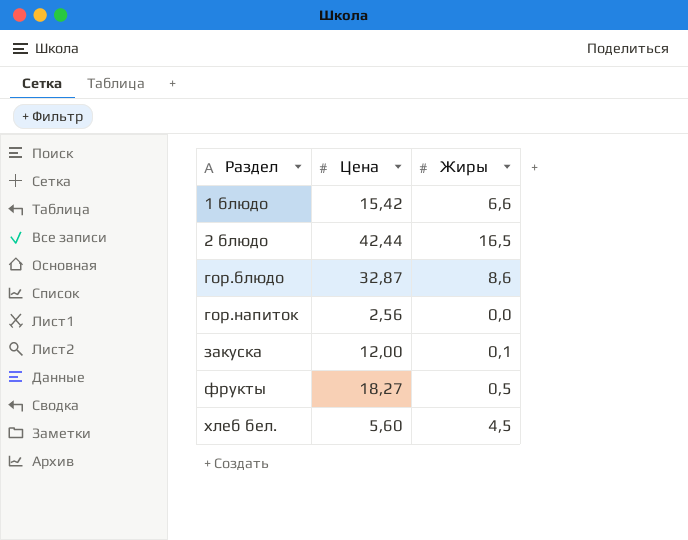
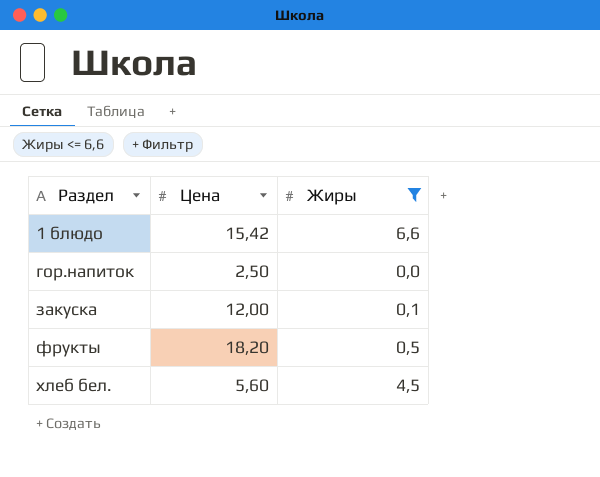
filter: none -> Жиры <= 6,6
гор.напиток | Цена: 2,56 -> 2,50
фрукты | Цена: 18,27 -> 18,20

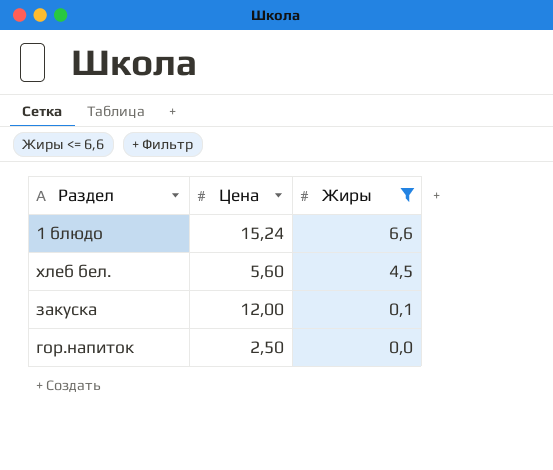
row order: Раздел ascending -> Жиры descending
row фрукты: 18,20 | 0,5 -> none
1 блюдо | Цена: 15,42 -> 15,24

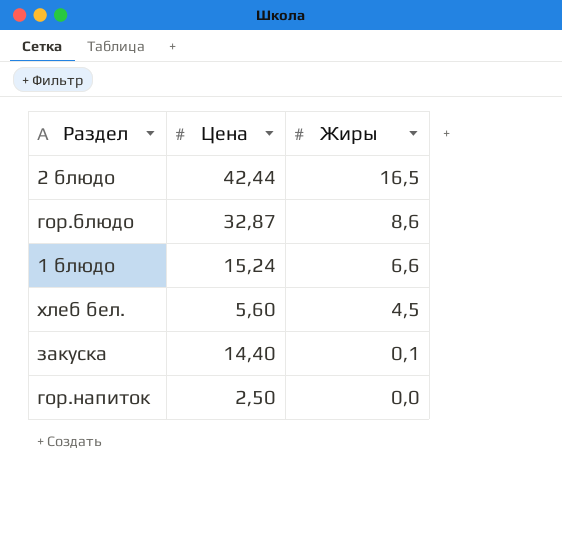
filter: Жиры <= 6,6 -> none
закуска | Цена: 12,00 -> 14,40

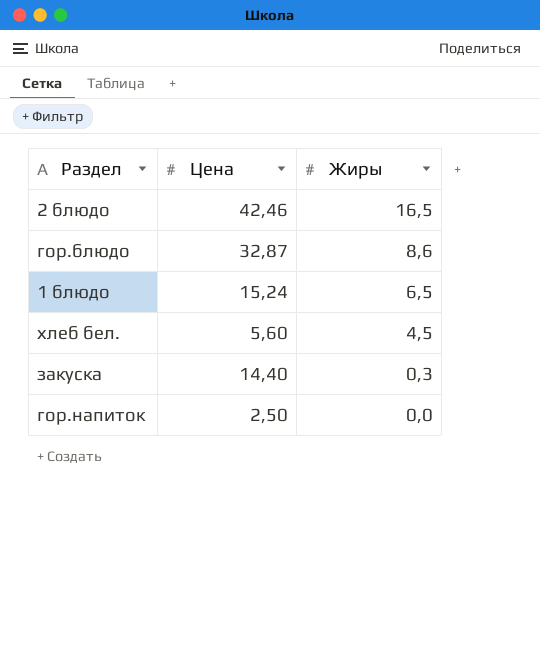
2 блюдо | Цена: 42,44 -> 42,46
1 блюдо | Жиры: 6,6 -> 6,5
закуска | Жиры: 0,1 -> 0,3

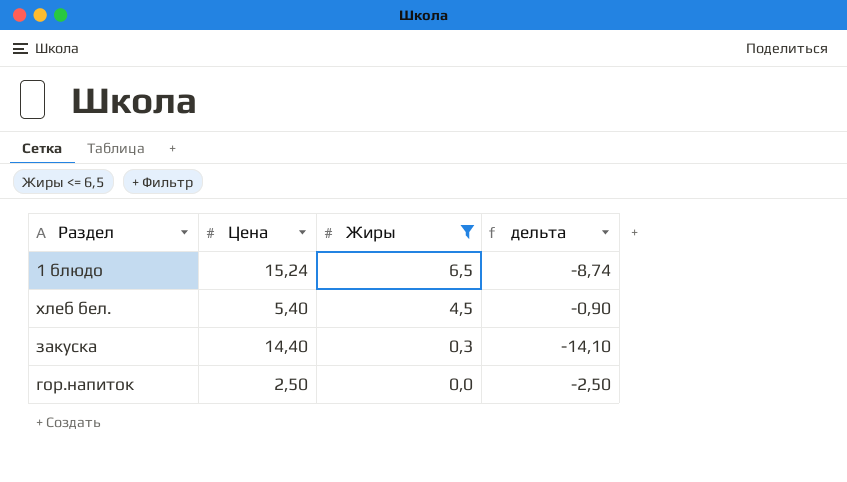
filter: none -> Жиры <= 6,5
column дельта | formula: none -> [Жиры] - [Цена]
хлеб бел. | Цена: 5,60 -> 5,40

